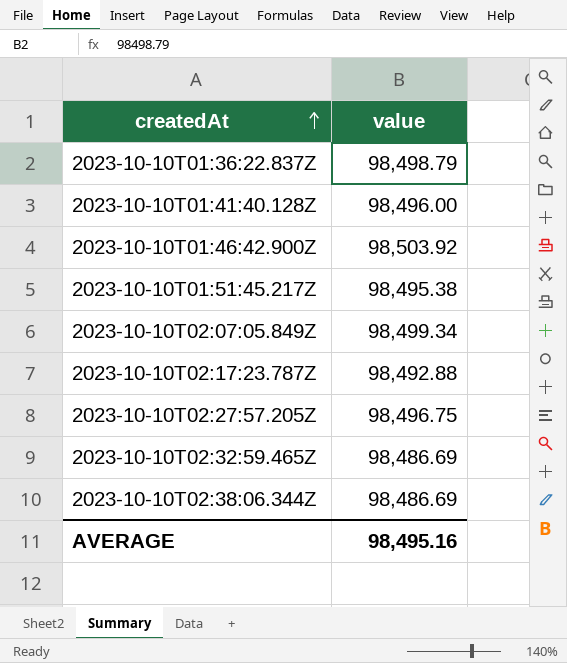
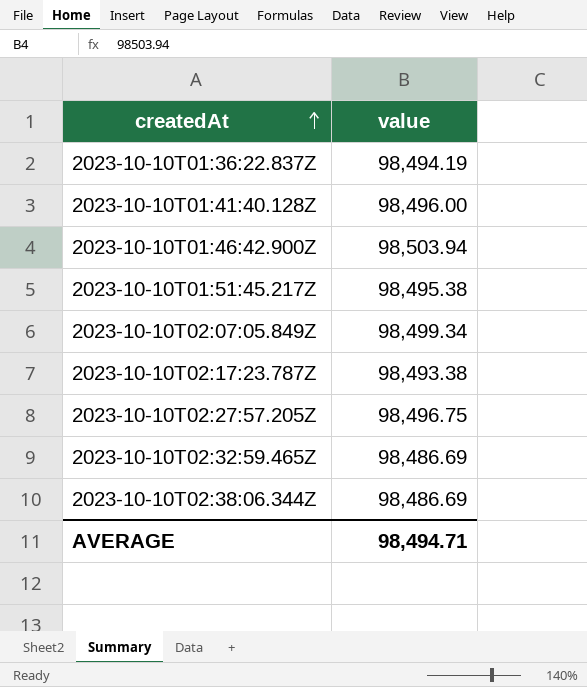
2023-10-10T01:36:22.837Z | value: 98,498.79 -> 98,494.19
2023-10-10T01:46:42.900Z | value: 98,503.92 -> 98,503.94
2023-10-10T02:17:23.787Z | value: 98,492.88 -> 98,493.38
AVERAGE | value: 98,495.16 -> 98,494.71

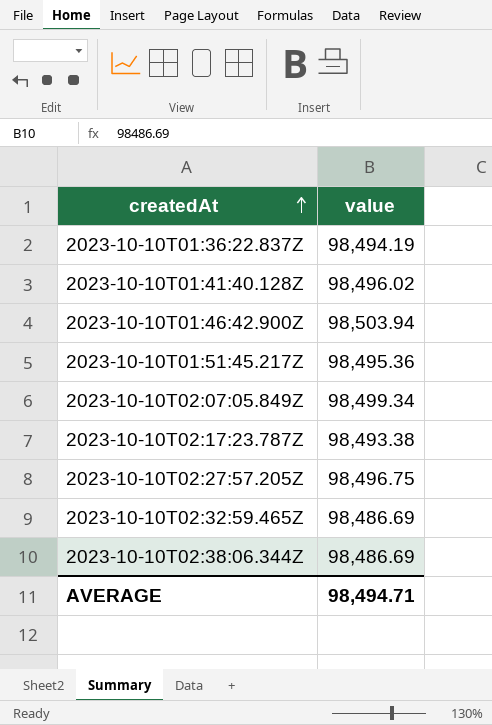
2023-10-10T01:41:40.128Z | value: 98,496.00 -> 98,496.02
2023-10-10T01:51:45.217Z | value: 98,495.38 -> 98,495.36

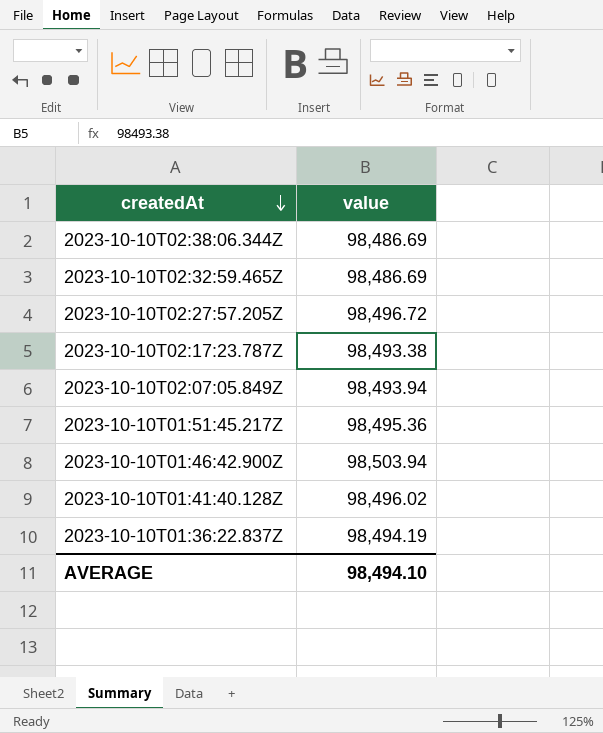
row order: createdAt ascending -> createdAt descending
2023-10-10T02:27:57.205Z | value: 98,496.75 -> 98,496.72
2023-10-10T02:07:05.849Z | value: 98,499.34 -> 98,493.94
AVERAGE | value: 98,494.71 -> 98,494.10

